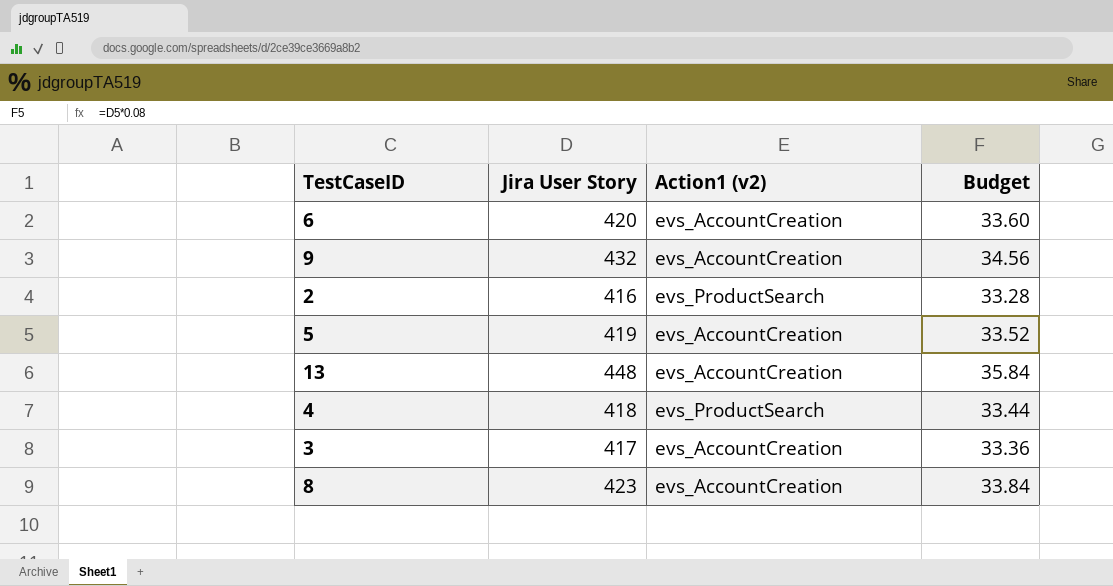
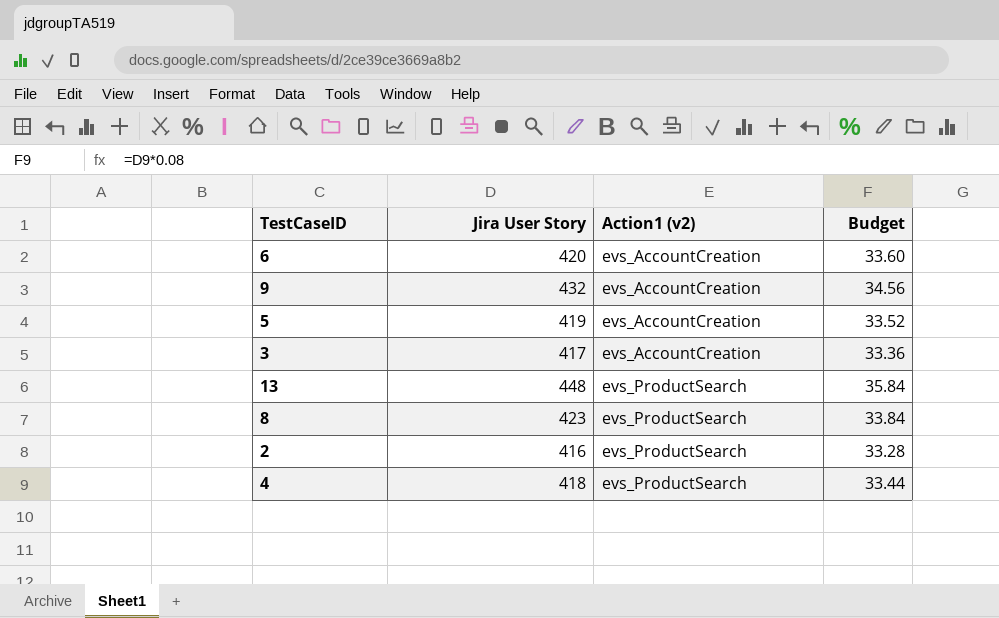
row order: none -> Action1 (v2) ascending
13 | Action1 (v2): evs_AccountCreation -> evs_ProductSearch
8 | Action1 (v2): evs_AccountCreation -> evs_ProductSearch

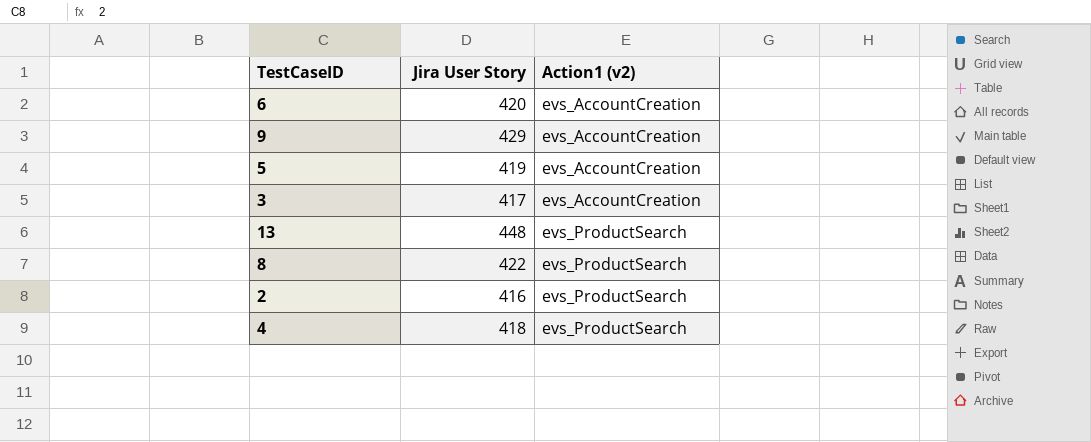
column Budget | formula: [Jira User Story] * 0.08 -> none
9 | Jira User Story: 432 -> 429
8 | Jira User Story: 423 -> 422

